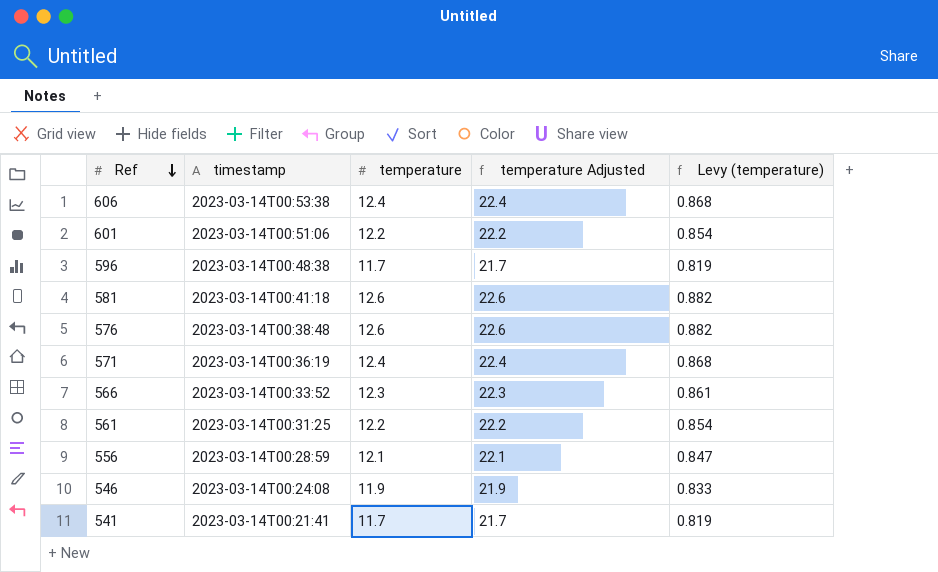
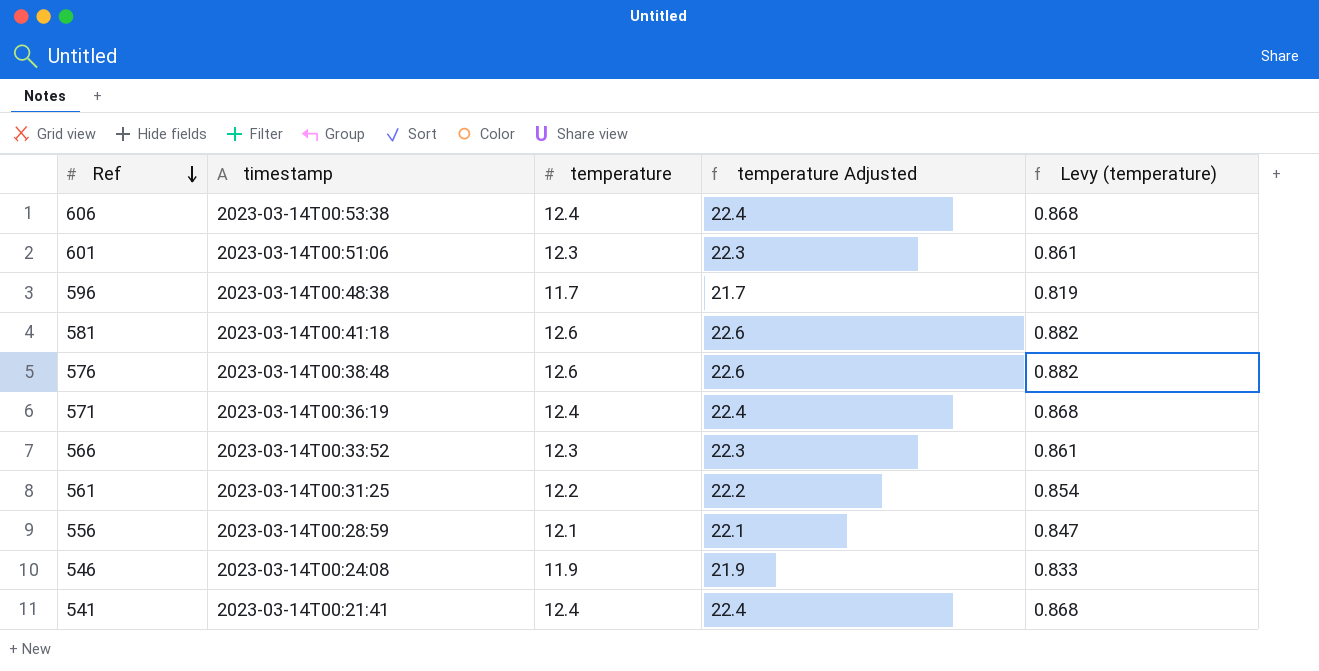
601 | temperature: 12.2 -> 12.3
601 | temperature Adjusted: 22.2 -> 22.3
601 | Levy (temperature): 0.854 -> 0.861
541 | temperature: 11.7 -> 12.4
541 | temperature Adjusted: 21.7 -> 22.4
541 | Levy (temperature): 0.819 -> 0.868

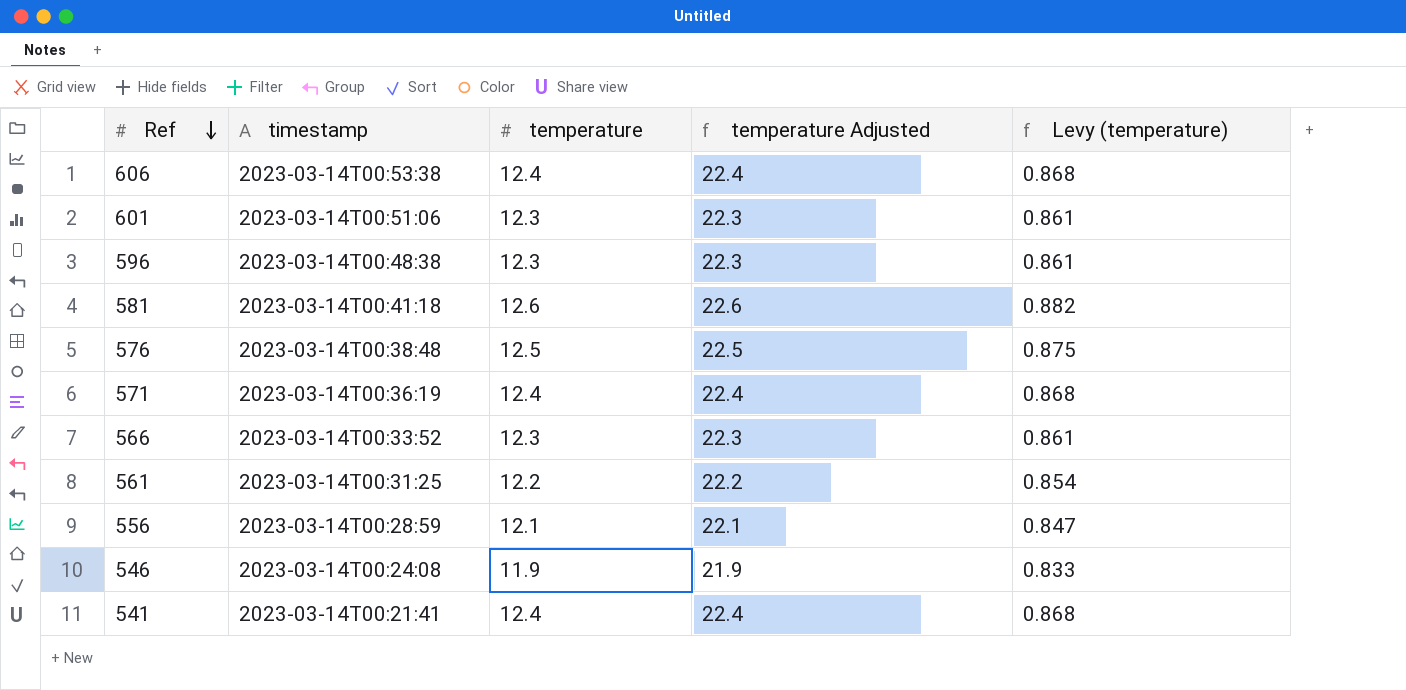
596 | temperature: 11.7 -> 12.3
596 | temperature Adjusted: 21.7 -> 22.3
596 | Levy (temperature): 0.819 -> 0.861
576 | temperature: 12.6 -> 12.5
576 | temperature Adjusted: 22.6 -> 22.5
576 | Levy (temperature): 0.882 -> 0.875

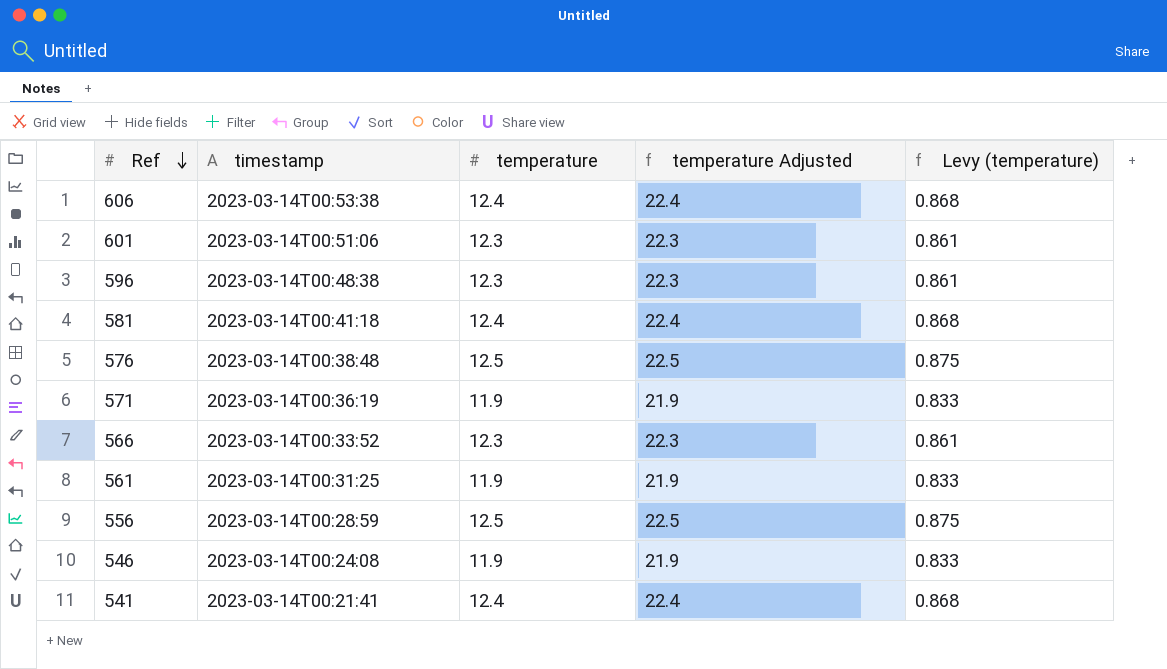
581 | temperature: 12.6 -> 12.4
581 | temperature Adjusted: 22.6 -> 22.4
581 | Levy (temperature): 0.882 -> 0.868
571 | temperature: 12.4 -> 11.9
571 | temperature Adjusted: 22.4 -> 21.9
571 | Levy (temperature): 0.868 -> 0.833
561 | temperature: 12.2 -> 11.9
561 | temperature Adjusted: 22.2 -> 21.9
561 | Levy (temperature): 0.854 -> 0.833
556 | temperature: 12.1 -> 12.5
556 | temperature Adjusted: 22.1 -> 22.5
556 | Levy (temperature): 0.847 -> 0.875

